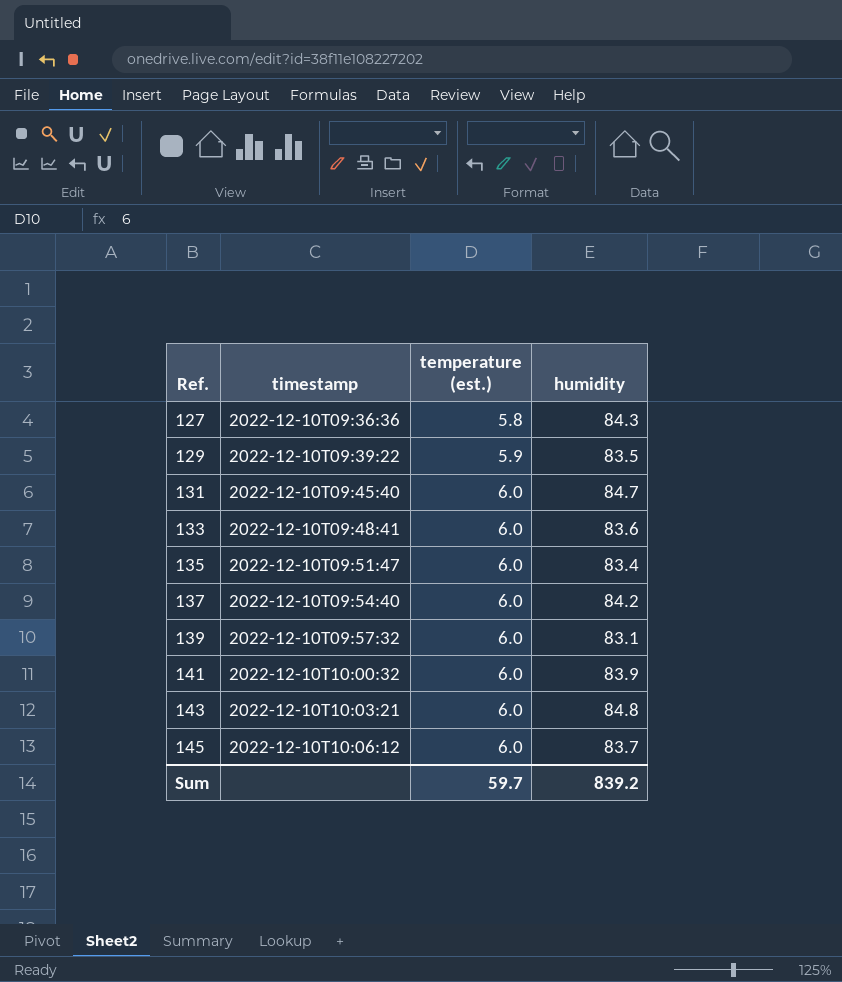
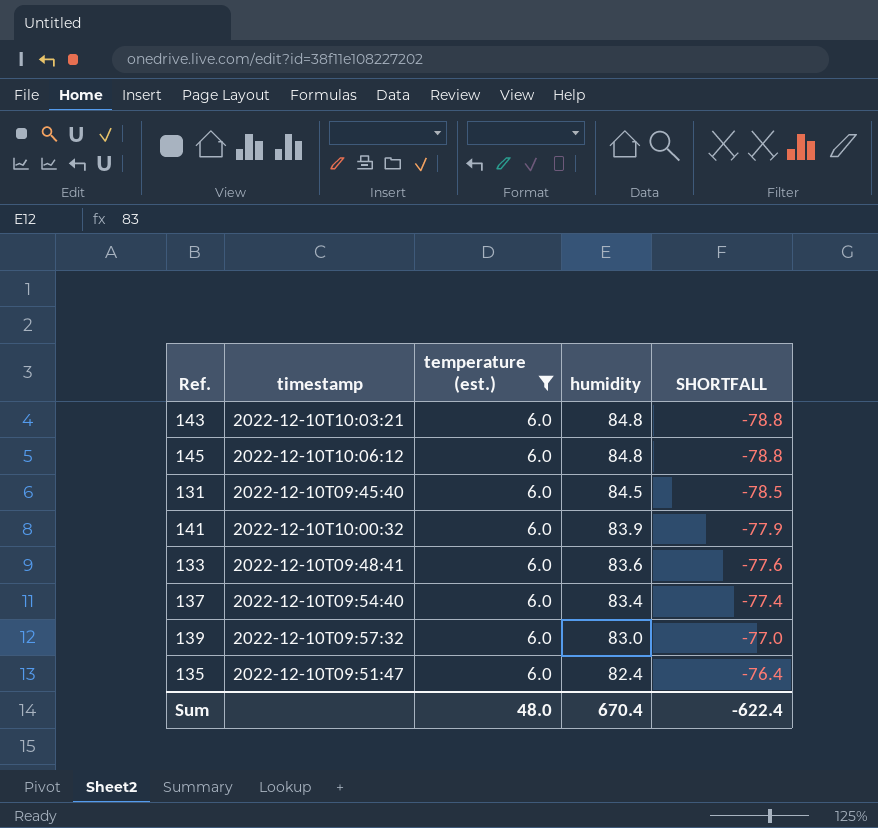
filter: none -> temperature (est.) = 6.0
row order: Ref. ascending -> humidity descending
column SHORTFALL | formula: none -> [temperature (est.)] - [humidity]
145 | humidity: 83.7 -> 84.8
131 | humidity: 84.7 -> 84.5
137 | humidity: 84.2 -> 83.4
139 | humidity: 83.1 -> 83.0
135 | humidity: 83.4 -> 82.4
Sum | temperature (est.): 59.7 -> 48.0
Sum | humidity: 839.2 -> 670.4

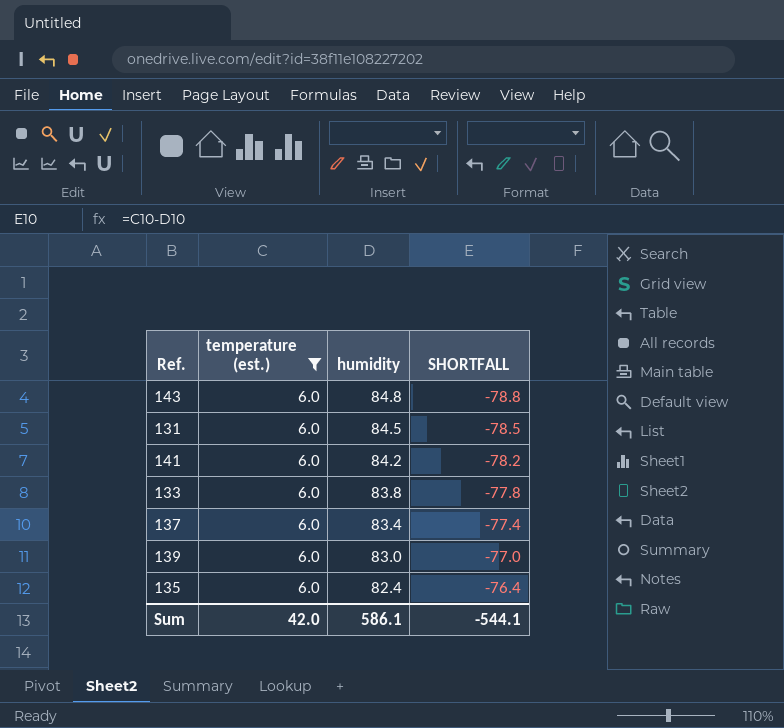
column timestamp | position: 2 -> none
row 145: 2022-12-10T10:06:12 | 6.0 | 84.8 | -78.8 -> none
141 | humidity: 83.9 -> 84.2
141 | SHORTFALL: -77.9 -> -78.2
133 | humidity: 83.6 -> 83.8
133 | SHORTFALL: -77.6 -> -77.8
Sum | temperature (est.): 48.0 -> 42.0
Sum | humidity: 670.4 -> 586.1
Sum | SHORTFALL: -622.4 -> -544.1

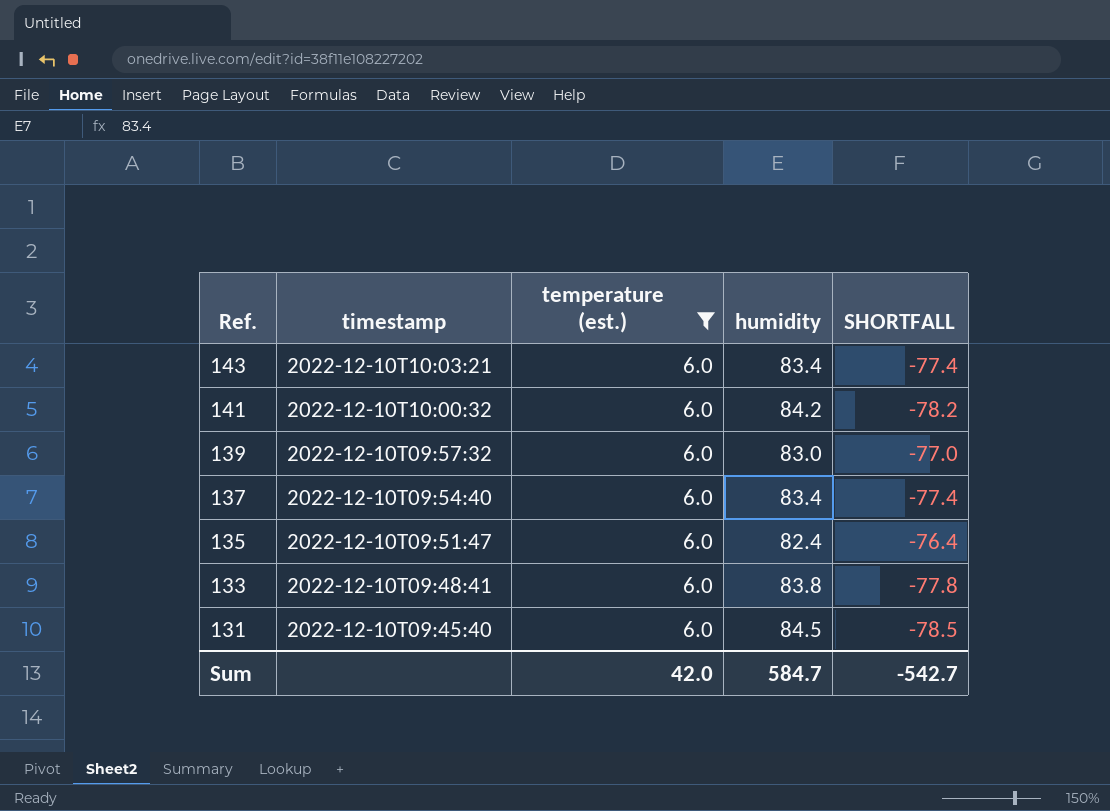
row order: humidity descending -> Ref. descending
column timestamp | position: none -> 2
143 | humidity: 84.8 -> 83.4
143 | SHORTFALL: -78.8 -> -77.4
Sum | humidity: 586.1 -> 584.7
Sum | SHORTFALL: -544.1 -> -542.7

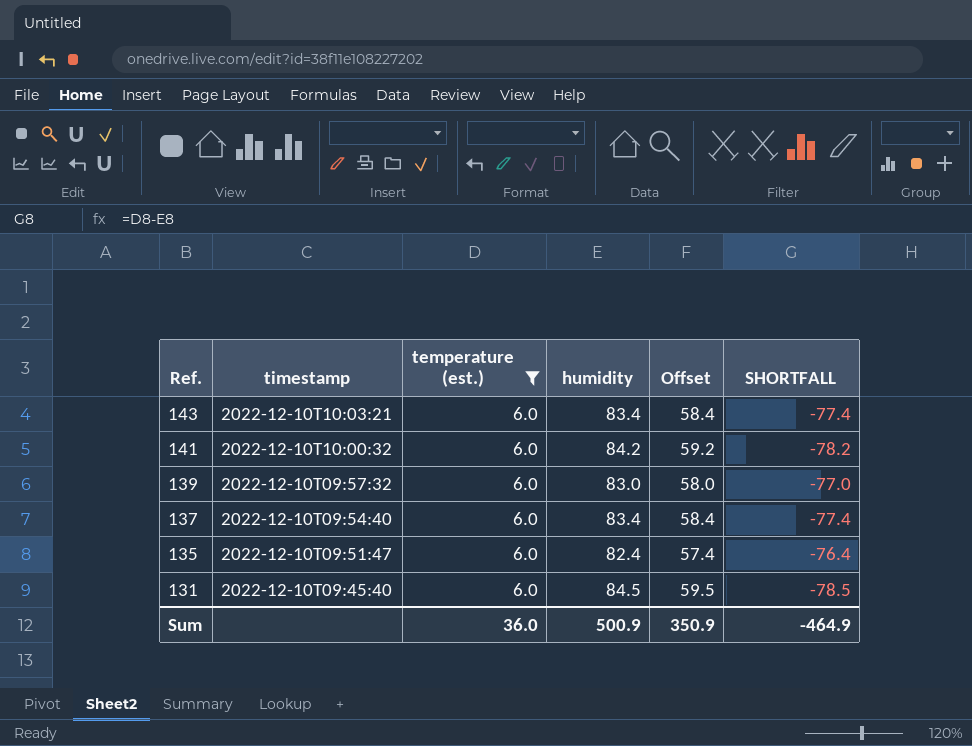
column Offset | formula: none -> [humidity] - 25
row 133: 2022-12-10T09:48:41 | 6.0 | 83.8 | -77.8 -> none
Sum | temperature (est.): 42.0 -> 36.0
Sum | humidity: 584.7 -> 500.9
Sum | SHORTFALL: -542.7 -> -464.9

